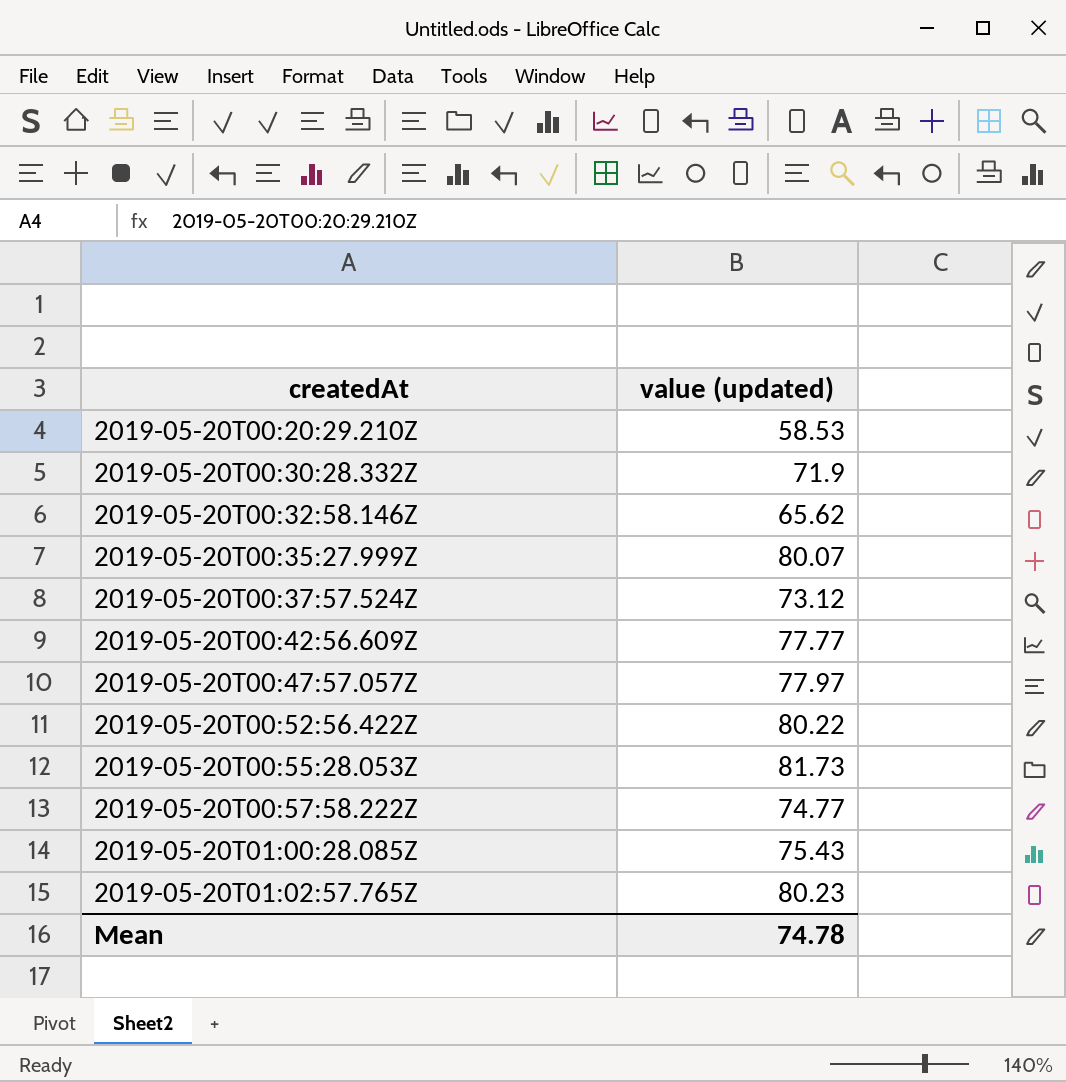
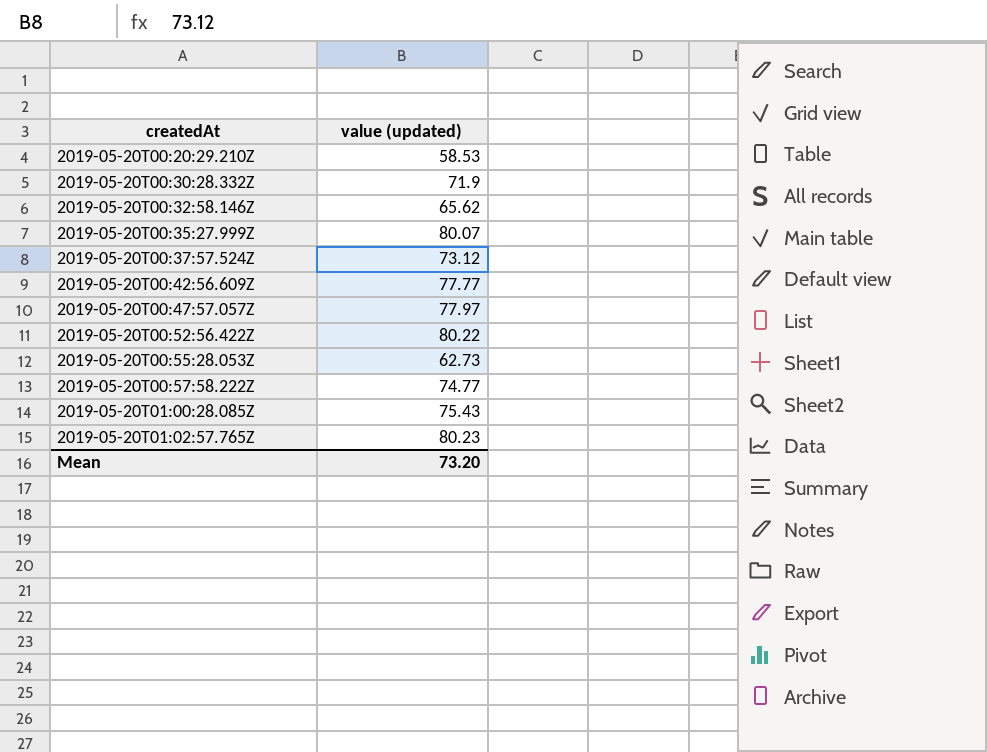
2019-05-20T00:55:28.053Z | value (updated): 81.73 -> 62.73
Mean | value (updated): 74.78 -> 73.20

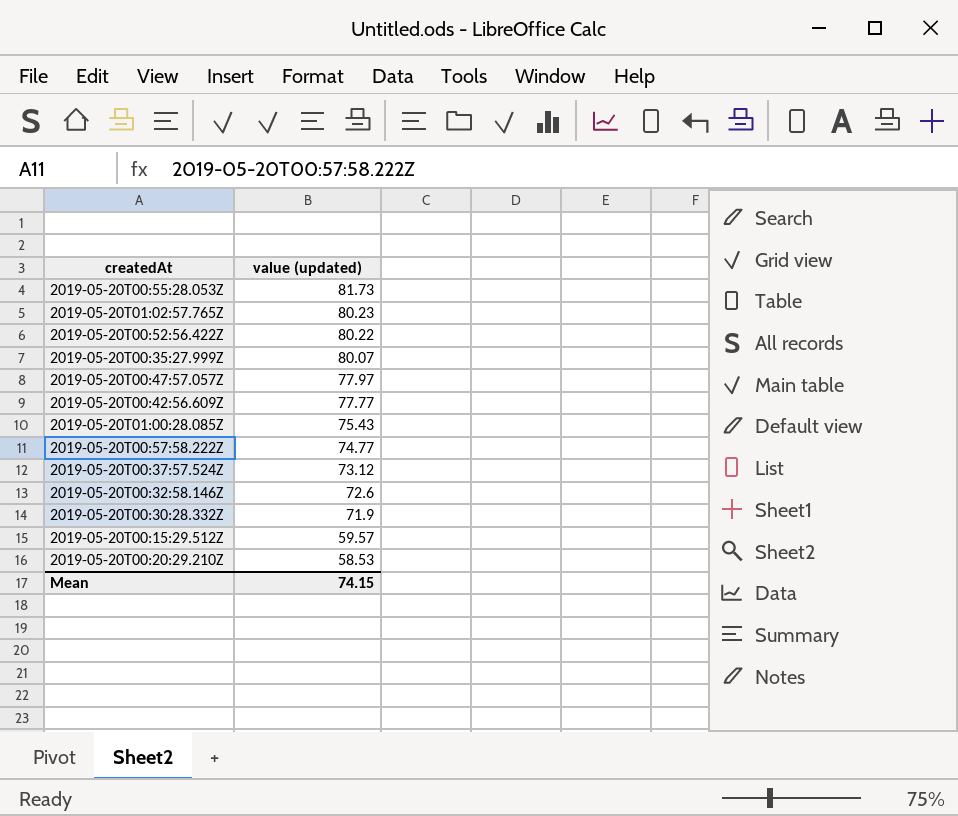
row order: createdAt ascending -> value (updated) descending
2019-05-20T00:55:28.053Z | value (updated): 62.73 -> 81.73
2019-05-20T00:32:58.146Z | value (updated): 65.62 -> 72.6
row 2019-05-20T00:15:29.512Z: none -> 59.57
Mean | value (updated): 73.20 -> 74.15

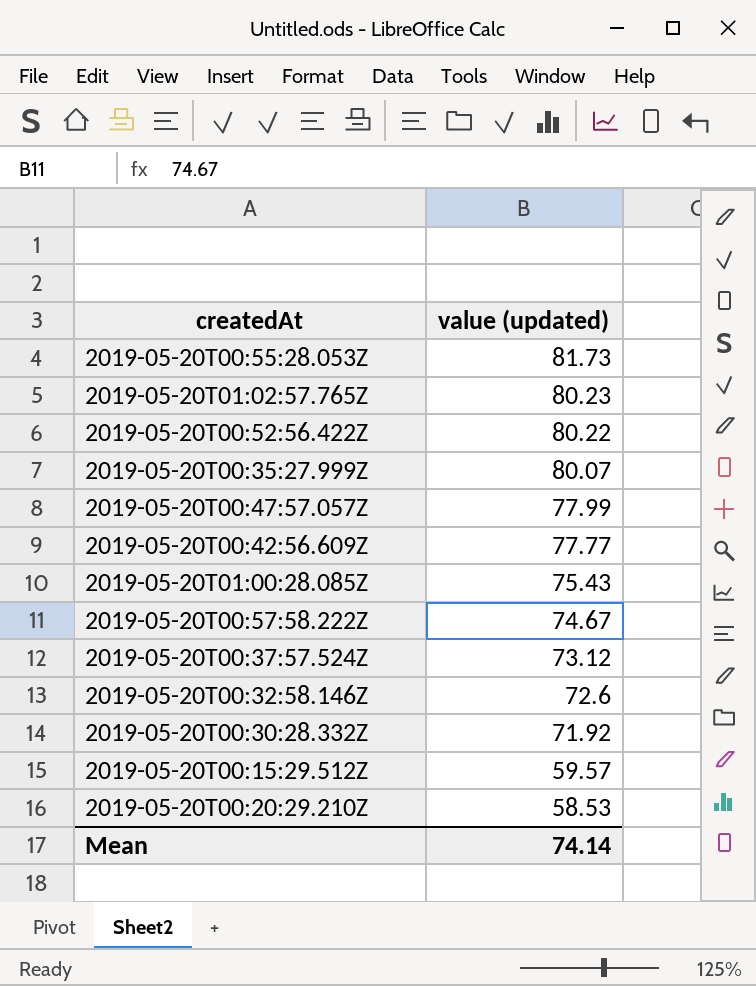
2019-05-20T00:47:57.057Z | value (updated): 77.97 -> 77.99
2019-05-20T00:57:58.222Z | value (updated): 74.77 -> 74.67
2019-05-20T00:30:28.332Z | value (updated): 71.9 -> 71.92
Mean | value (updated): 74.15 -> 74.14

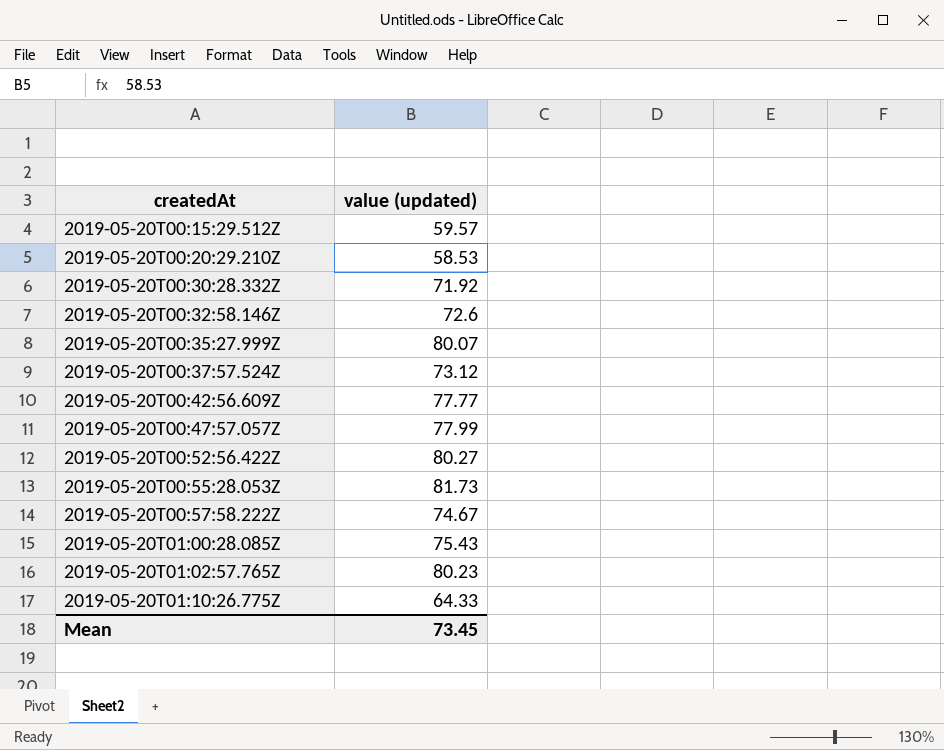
row order: value (updated) descending -> createdAt ascending
2019-05-20T00:52:56.422Z | value (updated): 80.22 -> 80.27
row 2019-05-20T01:10:26.775Z: none -> 64.33
Mean | value (updated): 74.14 -> 73.45

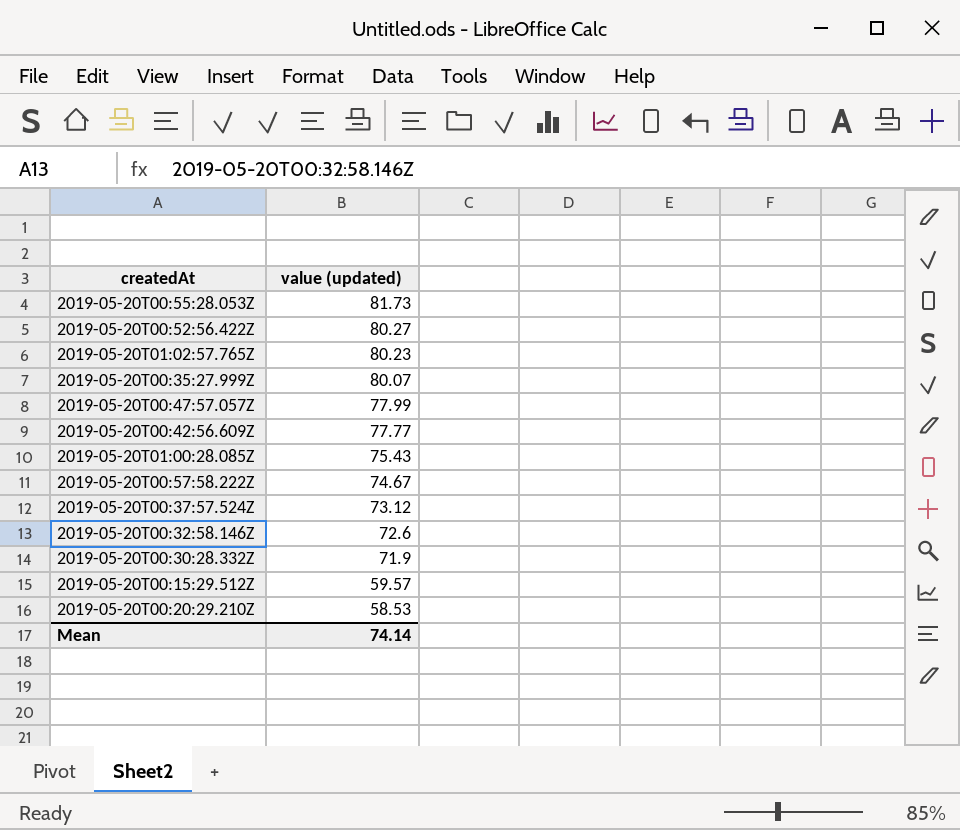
row order: createdAt ascending -> value (updated) descending
row 2019-05-20T01:10:26.775Z: 64.33 -> none
2019-05-20T00:30:28.332Z | value (updated): 71.92 -> 71.9
Mean | value (updated): 73.45 -> 74.14

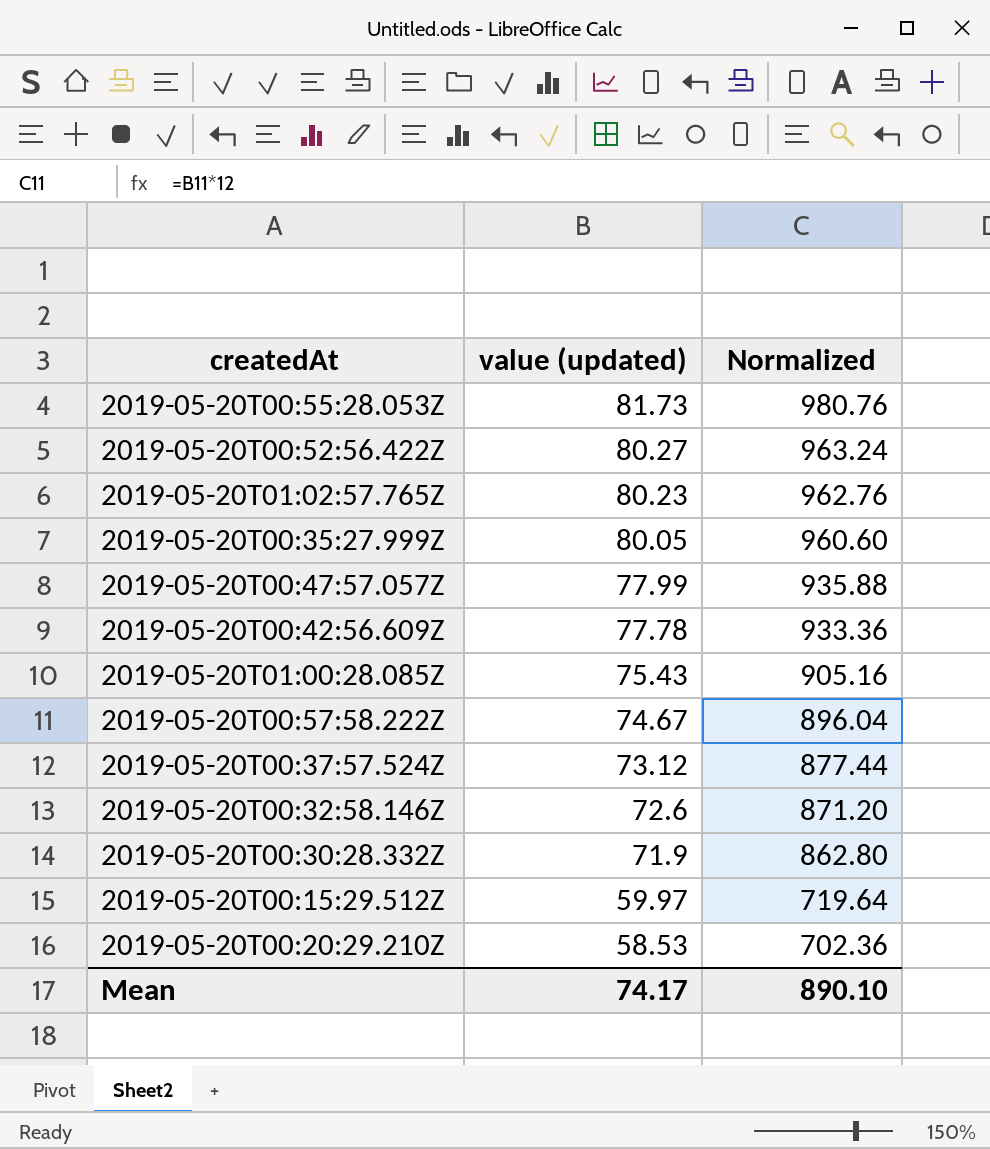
column Normalized | formula: none -> [value (updated)] * 12
2019-05-20T00:35:27.999Z | value (updated): 80.07 -> 80.05
2019-05-20T00:42:56.609Z | value (updated): 77.77 -> 77.78
2019-05-20T00:15:29.512Z | value (updated): 59.57 -> 59.97
Mean | value (updated): 74.14 -> 74.17

